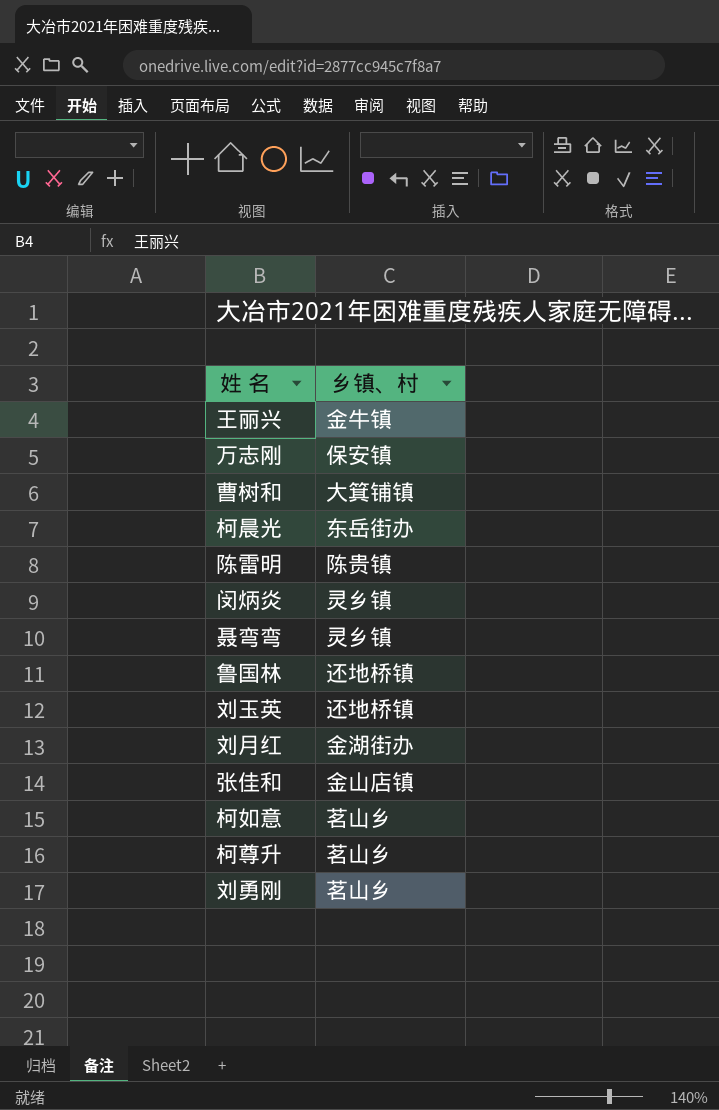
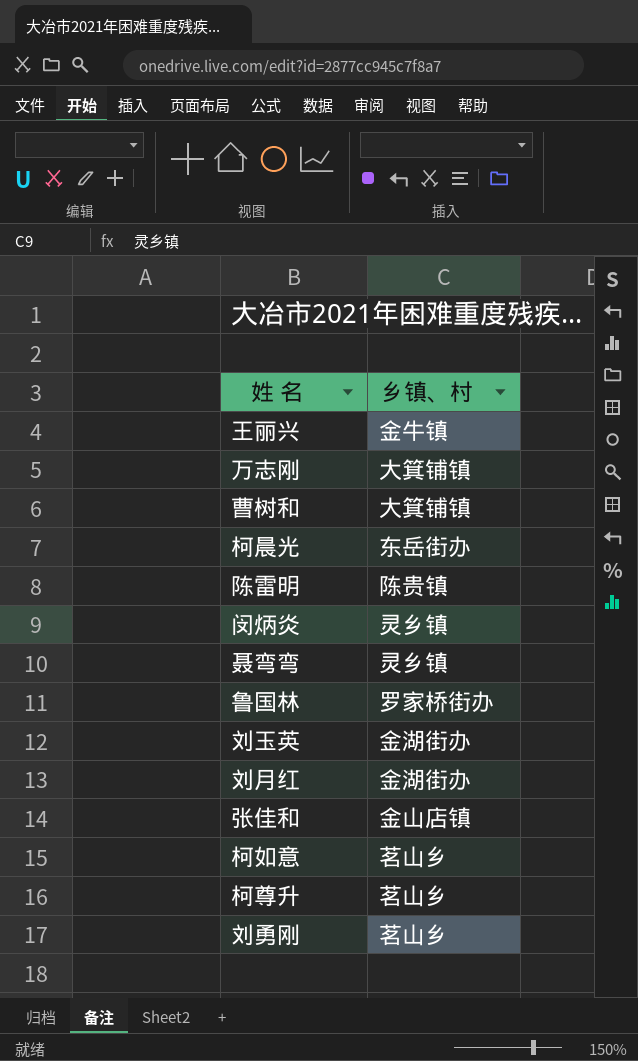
万志刚 | 乡镇、村: 保安镇 -> 大箕铺镇
鲁国林 | 乡镇、村: 还地桥镇 -> 罗家桥街办
刘玉英 | 乡镇、村: 还地桥镇 -> 金湖街办

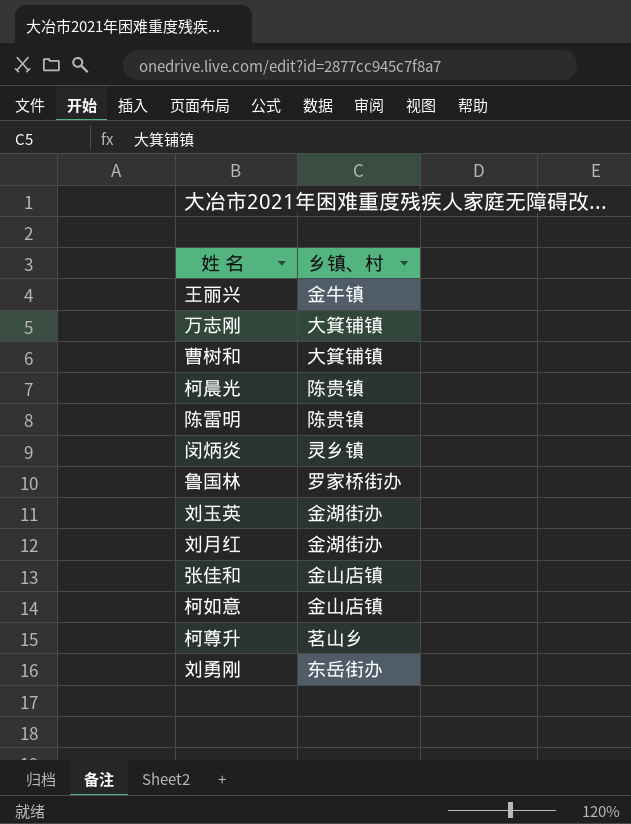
row 聂弯弯: 灵乡镇 -> none
柯晨光 | 乡镇、村: 东岳街办 -> 陈贵镇
柯如意 | 乡镇、村: 茗山乡 -> 金山店镇
刘勇刚 | 乡镇、村: 茗山乡 -> 东岳街办

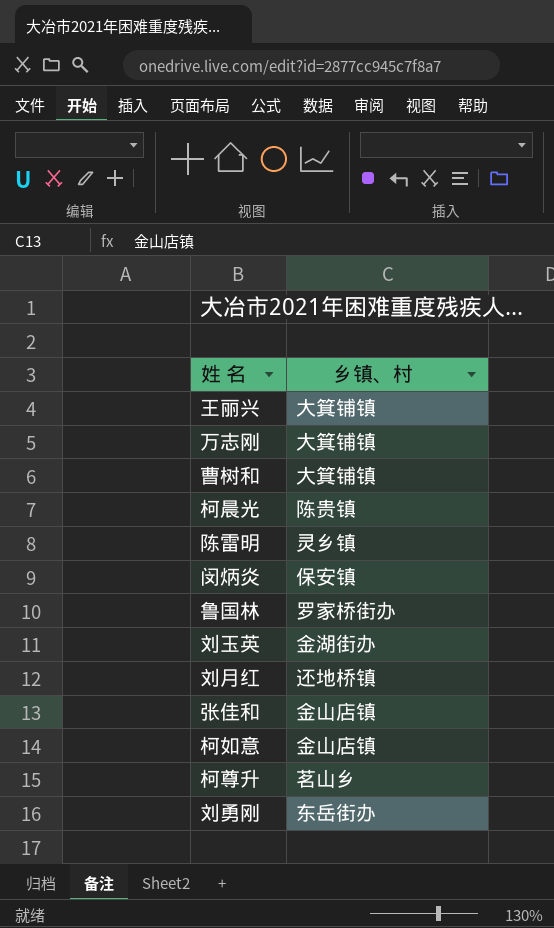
王丽兴 | 乡镇、村: 金牛镇 -> 大箕铺镇
陈雷明 | 乡镇、村: 陈贵镇 -> 灵乡镇
闵炳炎 | 乡镇、村: 灵乡镇 -> 保安镇
刘月红 | 乡镇、村: 金湖街办 -> 还地桥镇

